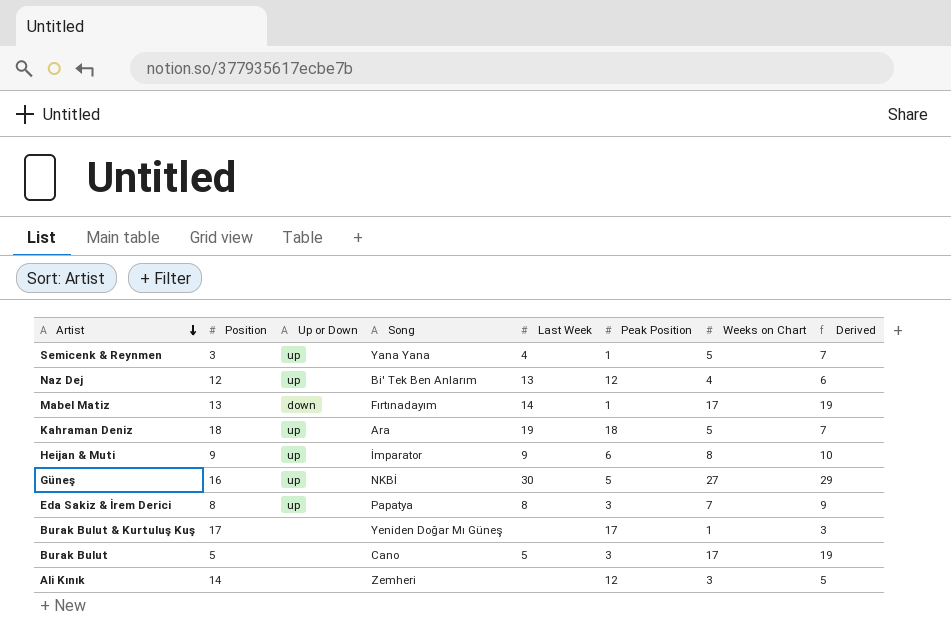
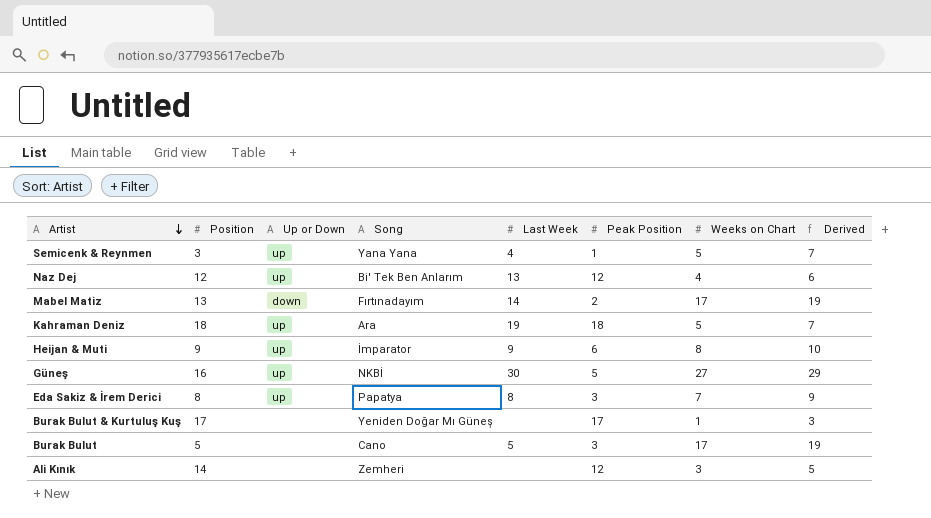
Mabel Matiz | Peak Position: 1 -> 2

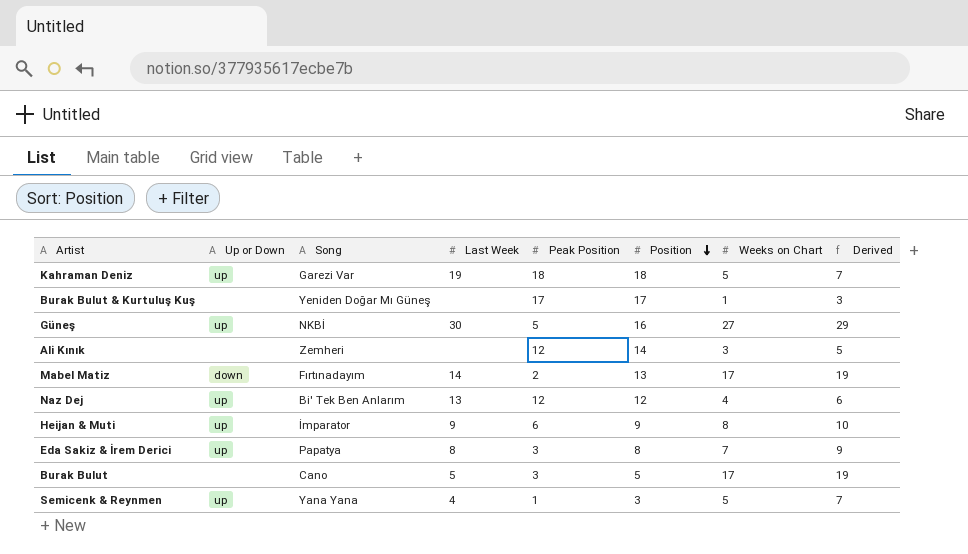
row order: Artist descending -> Position descending
column Position | position: 2 -> 6
Kahraman Deniz | Song: Ara -> Garezi Var

